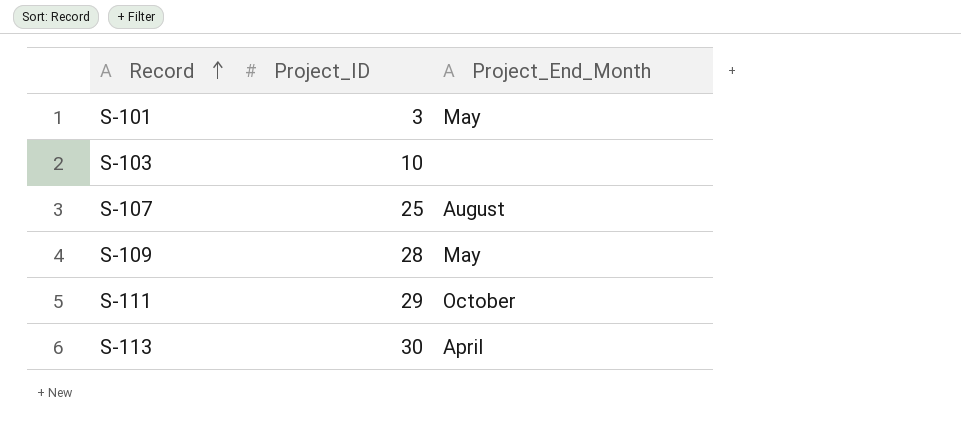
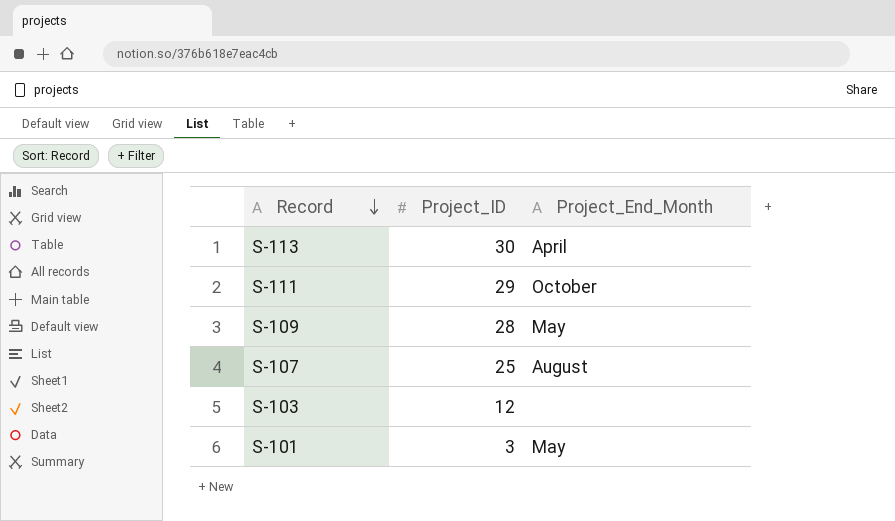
row order: Record ascending -> Record descending
S-103 | Project_ID: 10 -> 12

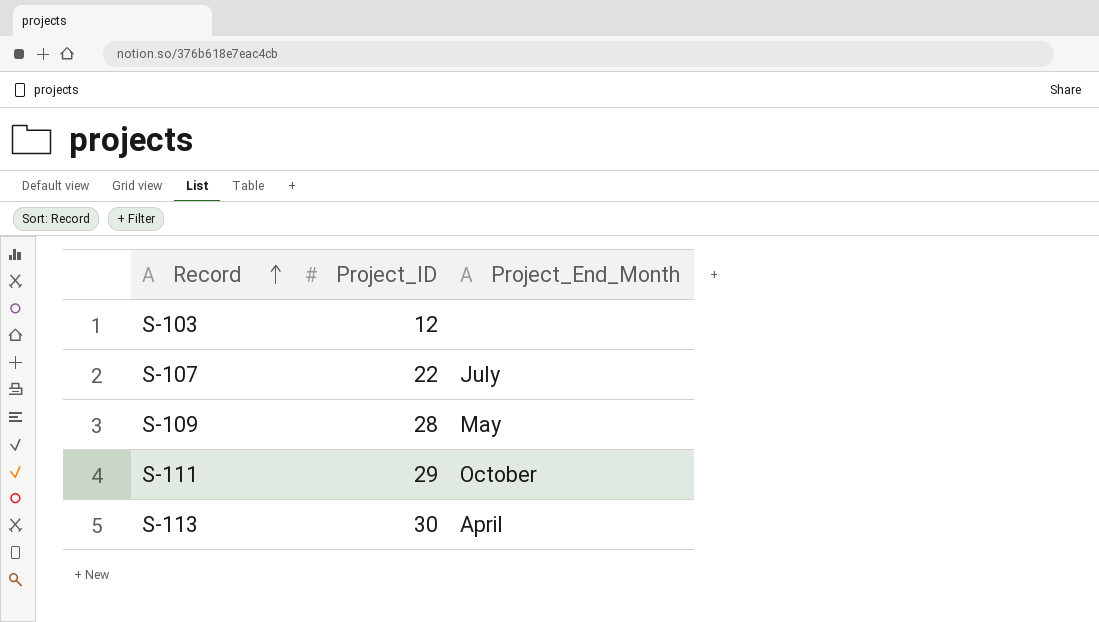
row order: Record descending -> Record ascending
row S-101: 3 | May -> none
S-107 | Project_ID: 25 -> 22
S-107 | Project_End_Month: August -> July

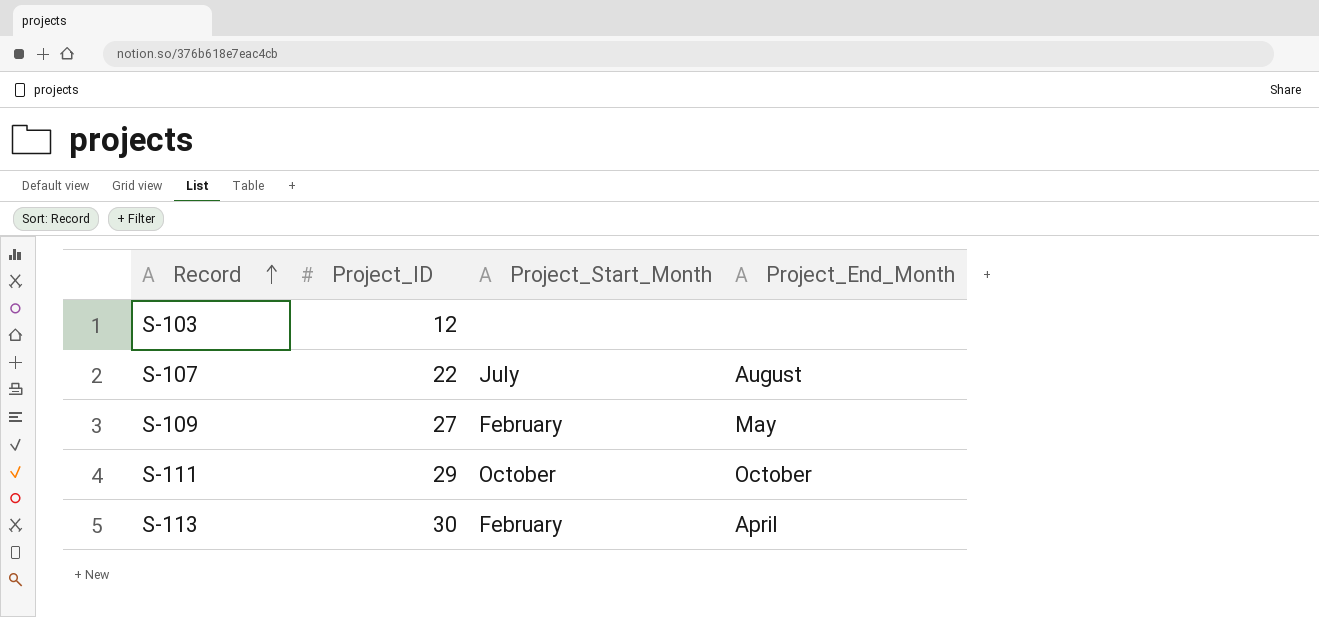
column Project_Start_Month | position: none -> 3
S-107 | Project_End_Month: July -> August
S-109 | Project_ID: 28 -> 27

